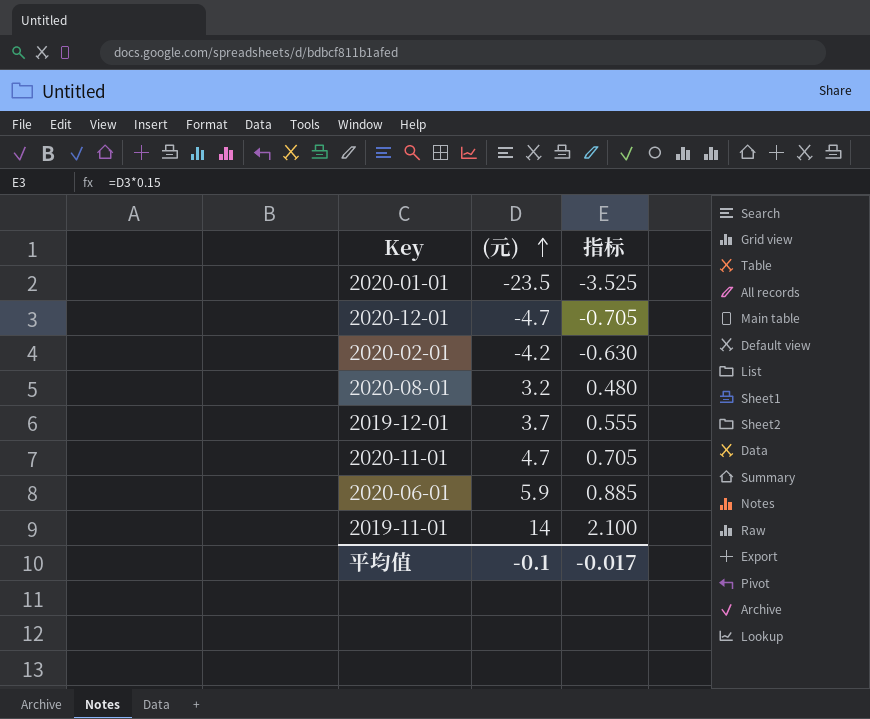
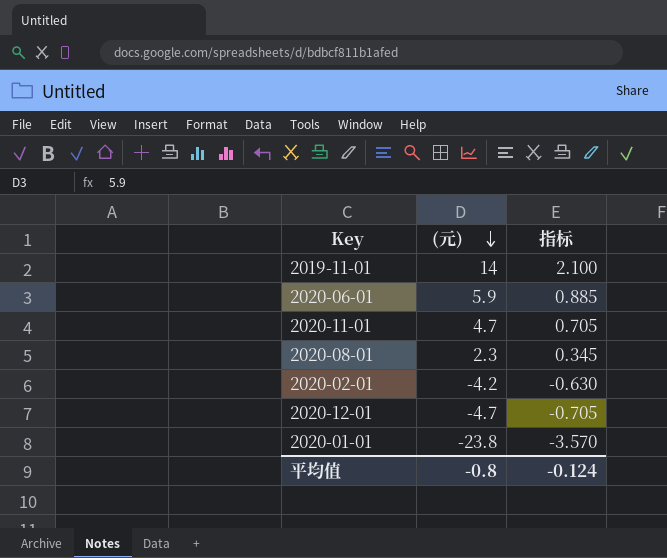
row order: (元) ascending -> (元) descending
row 2019-12-01: 3.7 | 0.555 -> none
2020-08-01 | (元): 3.2 -> 2.3
2020-08-01 | 指标: 0.480 -> 0.345
2020-01-01 | (元): -23.5 -> -23.8
2020-01-01 | 指标: -3.525 -> -3.570
平均值 | (元): -0.1 -> -0.8
平均值 | 指标: -0.017 -> -0.124

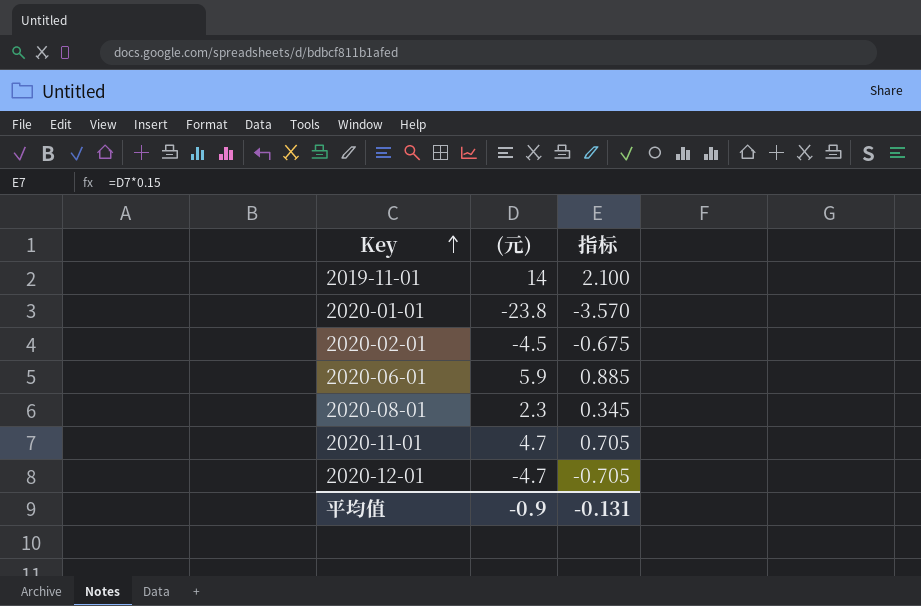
row order: (元) descending -> Key ascending
2020-02-01 | (元): -4.2 -> -4.5
2020-02-01 | 指标: -0.630 -> -0.675
平均值 | (元): -0.8 -> -0.9
平均值 | 指标: -0.124 -> -0.131

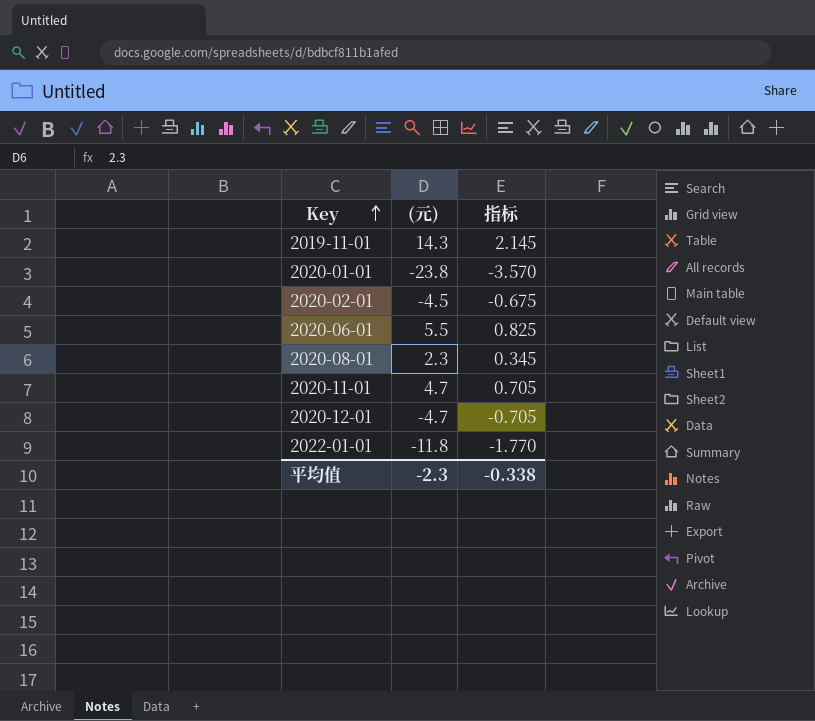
2019-11-01 | (元): 14 -> 14.3
2019-11-01 | 指标: 2.100 -> 2.145
2020-06-01 | (元): 5.9 -> 5.5
2020-06-01 | 指标: 0.885 -> 0.825
row 2022-01-01: none -> -11.8 | -1.770
平均值 | (元): -0.9 -> -2.3
平均值 | 指标: -0.131 -> -0.338

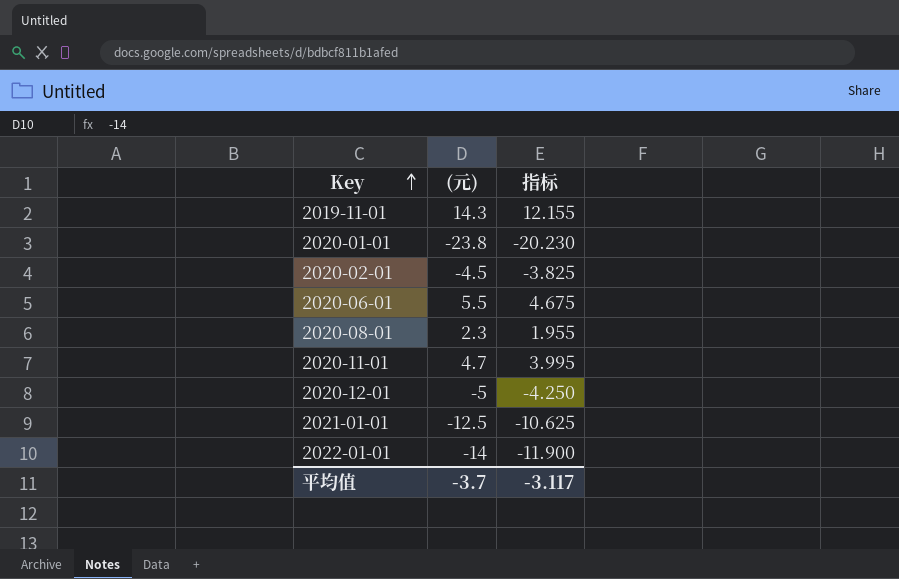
column 指标 | formula: [(元)] * 0.15 -> [(元)] * 0.85
2020-12-01 | (元): -4.7 -> -5
row 2021-01-01: none -> -12.5 | -10.625
2022-01-01 | (元): -11.8 -> -14
平均值 | (元): -2.3 -> -3.7
平均值 | 指标: -0.338 -> -3.117

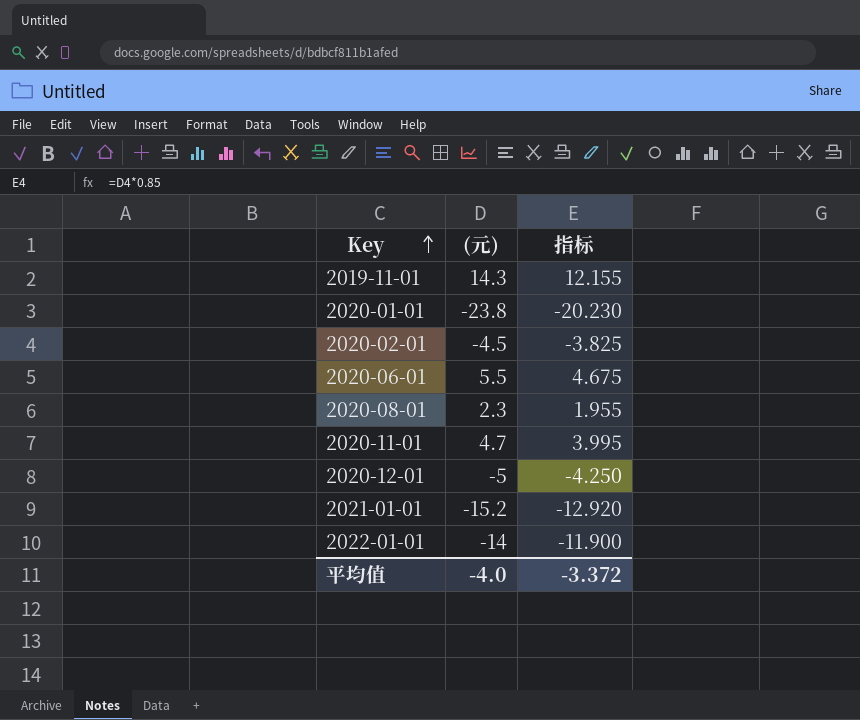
2021-01-01 | (元): -12.5 -> -15.2
2021-01-01 | 指标: -10.625 -> -12.920
平均值 | (元): -3.7 -> -4.0
平均值 | 指标: -3.117 -> -3.372

